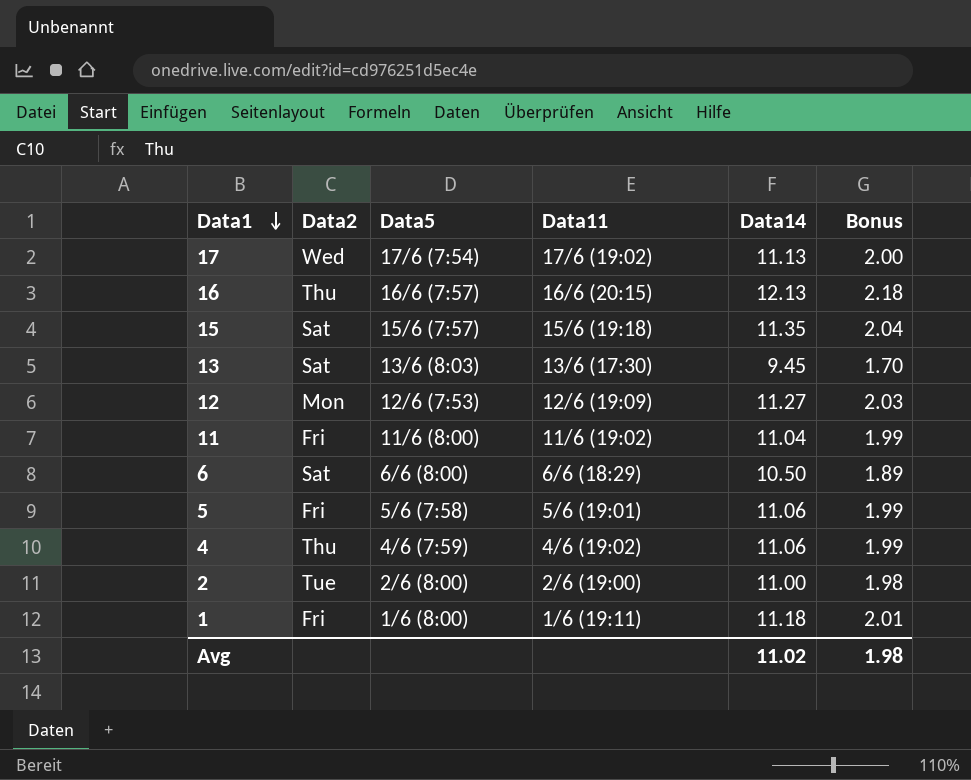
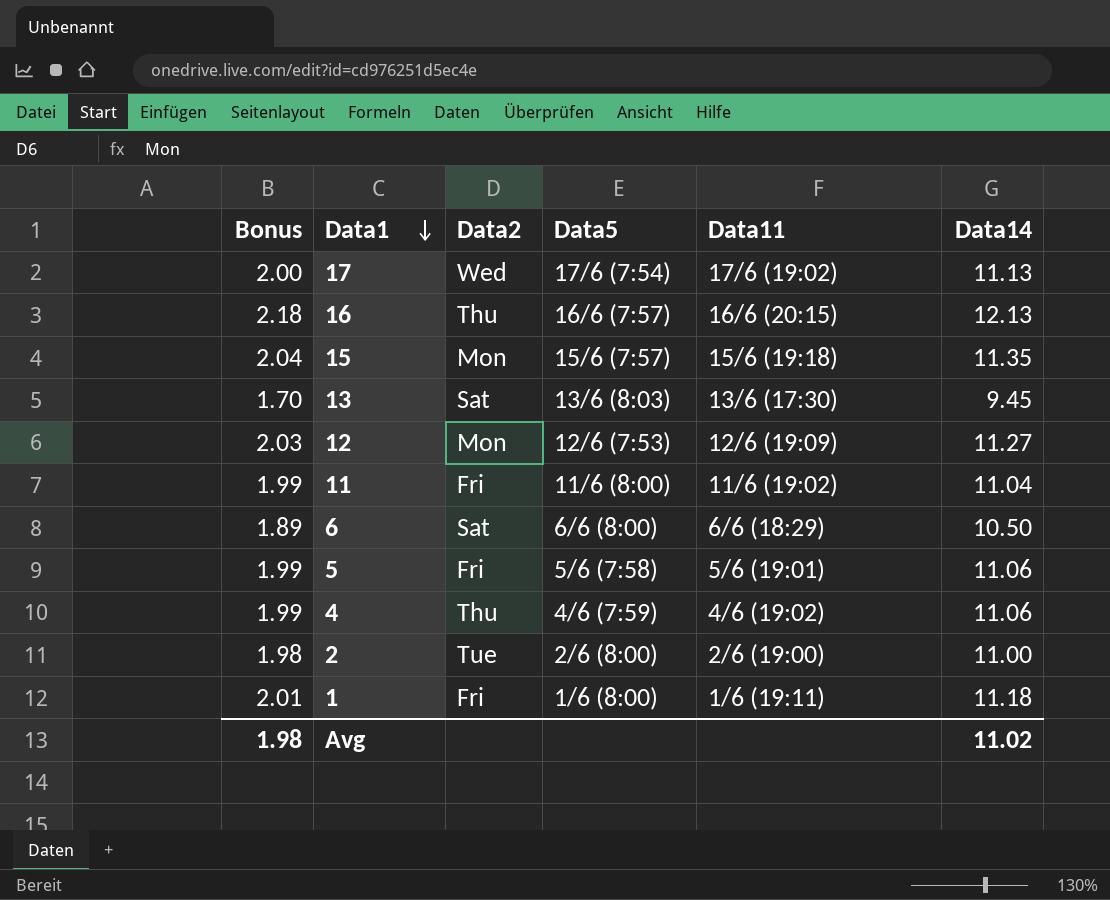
column Bonus | position: 6 -> 1
15 | Data2: Sat -> Mon

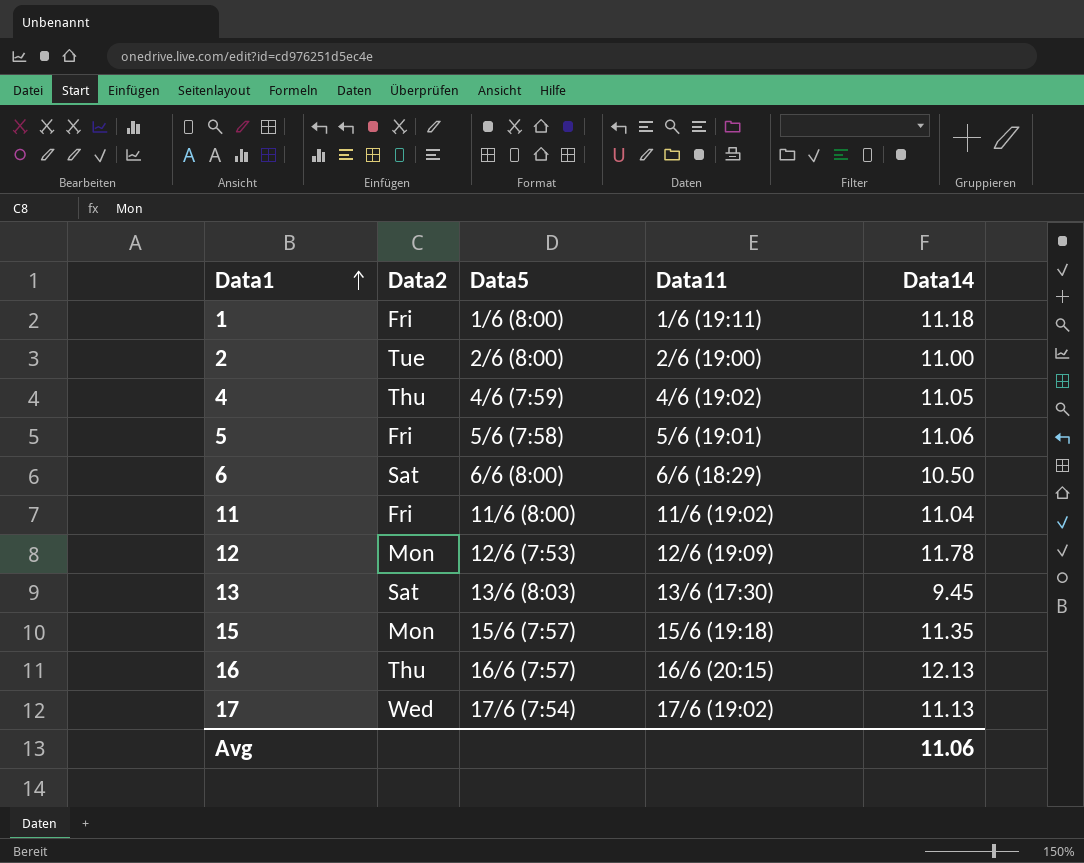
row order: Data1 descending -> Data1 ascending
column Bonus | formula: [Data14] * 0.18 -> none
4 | Data14: 11.06 -> 11.05
12 | Data14: 11.27 -> 11.78
Avg | Data14: 11.02 -> 11.06

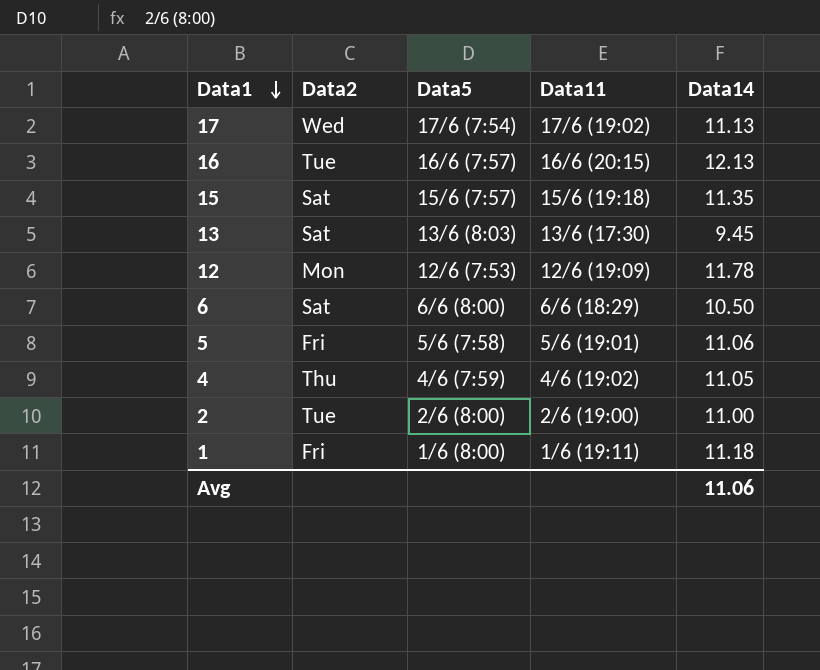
row order: Data1 ascending -> Data1 descending
row 11: Fri | 11/6 (8:00) | 11/6 (19:02) | 11.04 -> none
16 | Data2: Thu -> Tue
15 | Data2: Mon -> Sat

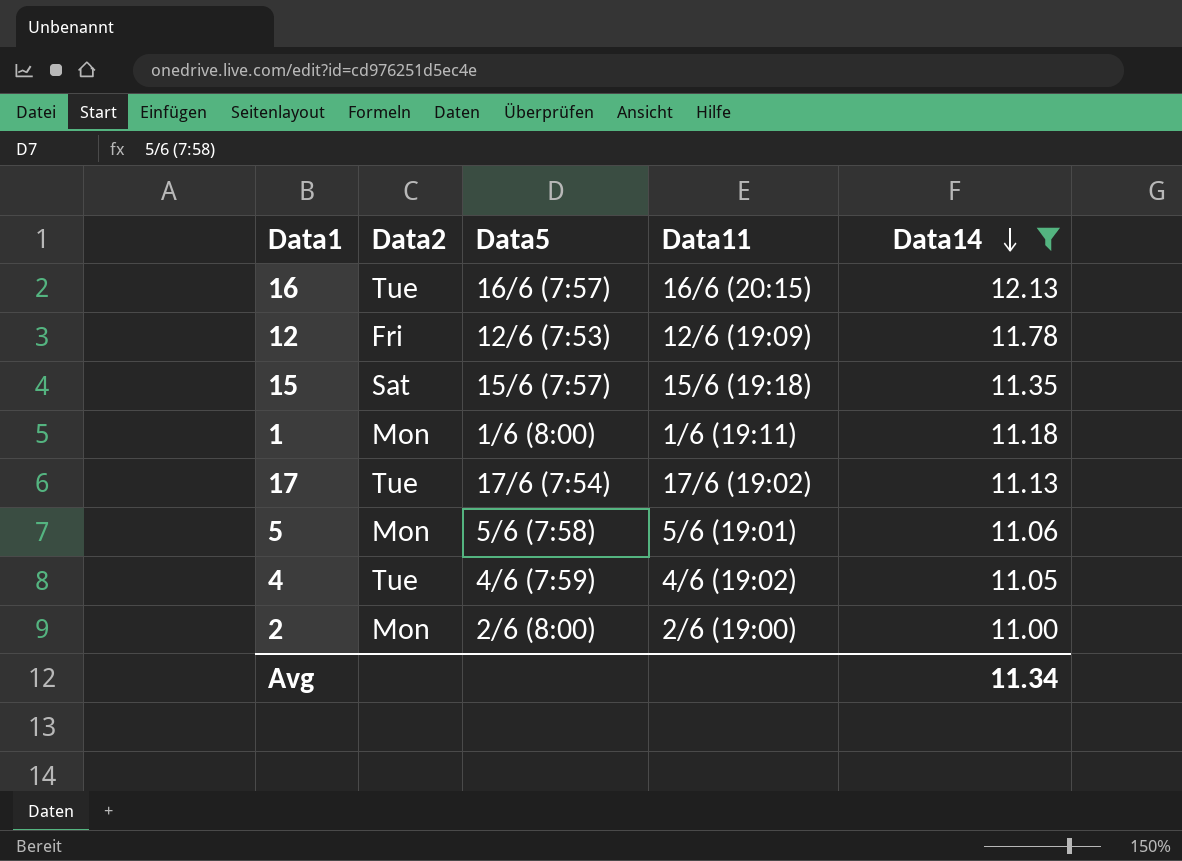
filter: none -> Data14 >= 11.00
row order: Data1 descending -> Data14 descending
12 | Data2: Mon -> Fri
1 | Data2: Fri -> Mon
17 | Data2: Wed -> Tue
5 | Data2: Fri -> Mon
4 | Data2: Thu -> Tue
2 | Data2: Tue -> Mon
Avg | Data14: 11.06 -> 11.34

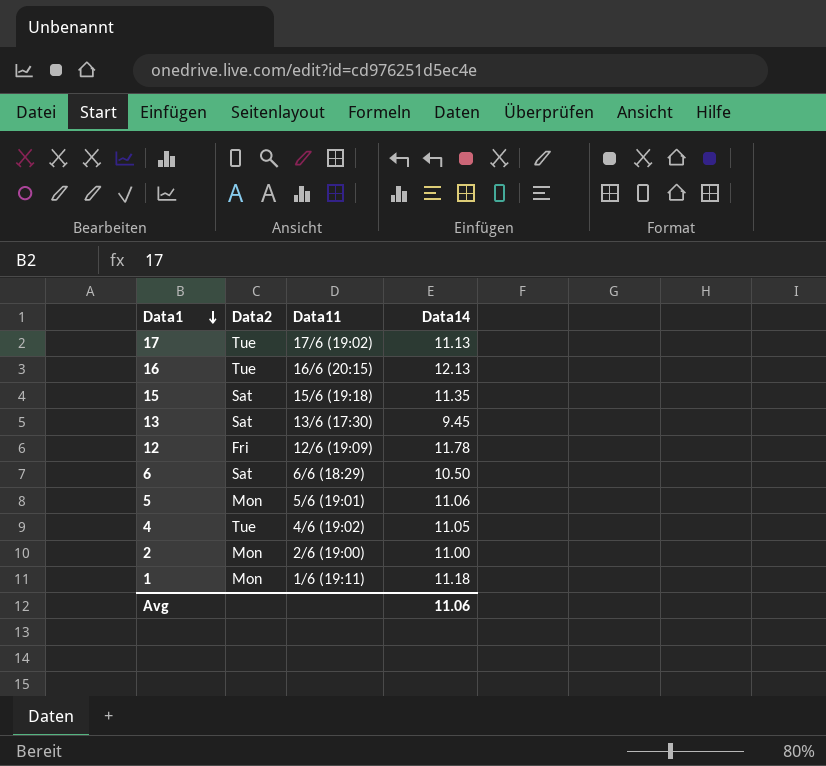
filter: Data14 >= 11.00 -> none
row order: Data14 descending -> Data1 descending
column Data5 | position: 3 -> none
Avg | Data14: 11.34 -> 11.06

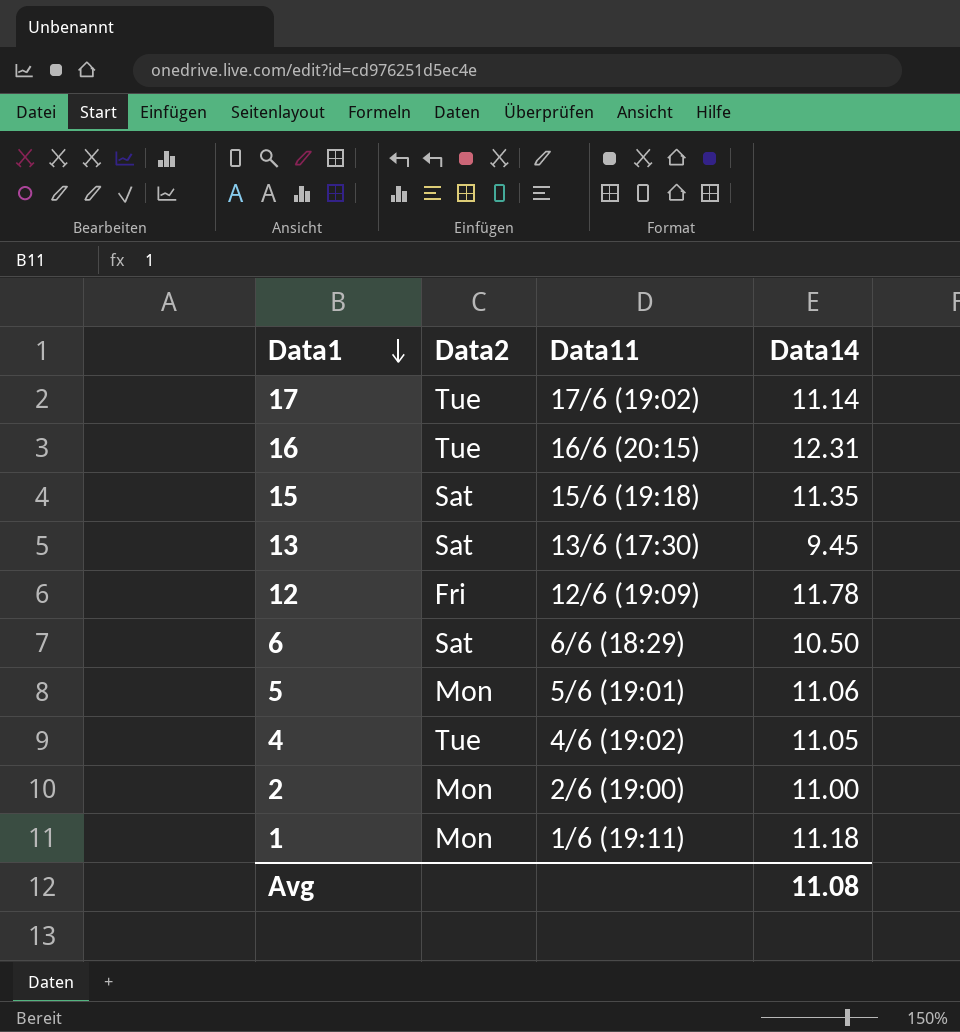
17 | Data14: 11.13 -> 11.14
16 | Data14: 12.13 -> 12.31
Avg | Data14: 11.06 -> 11.08

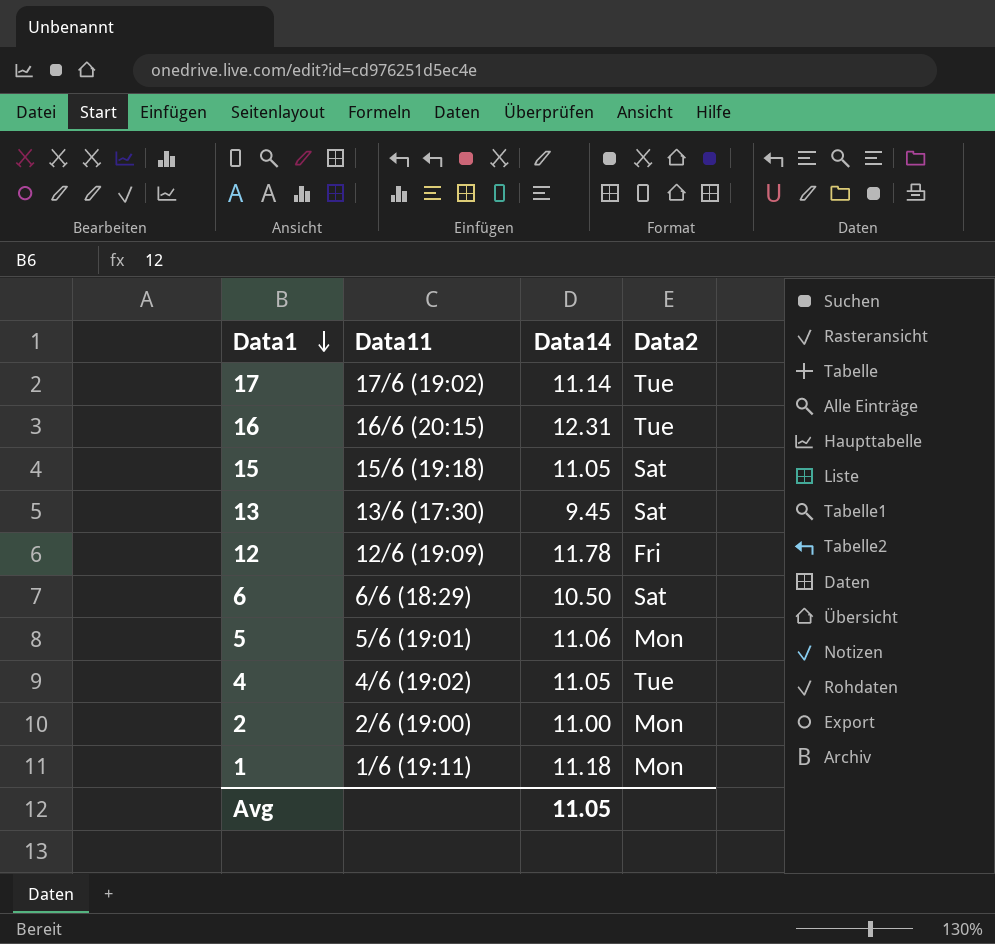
column Data2 | position: 2 -> 4
15 | Data14: 11.35 -> 11.05
Avg | Data14: 11.08 -> 11.05

